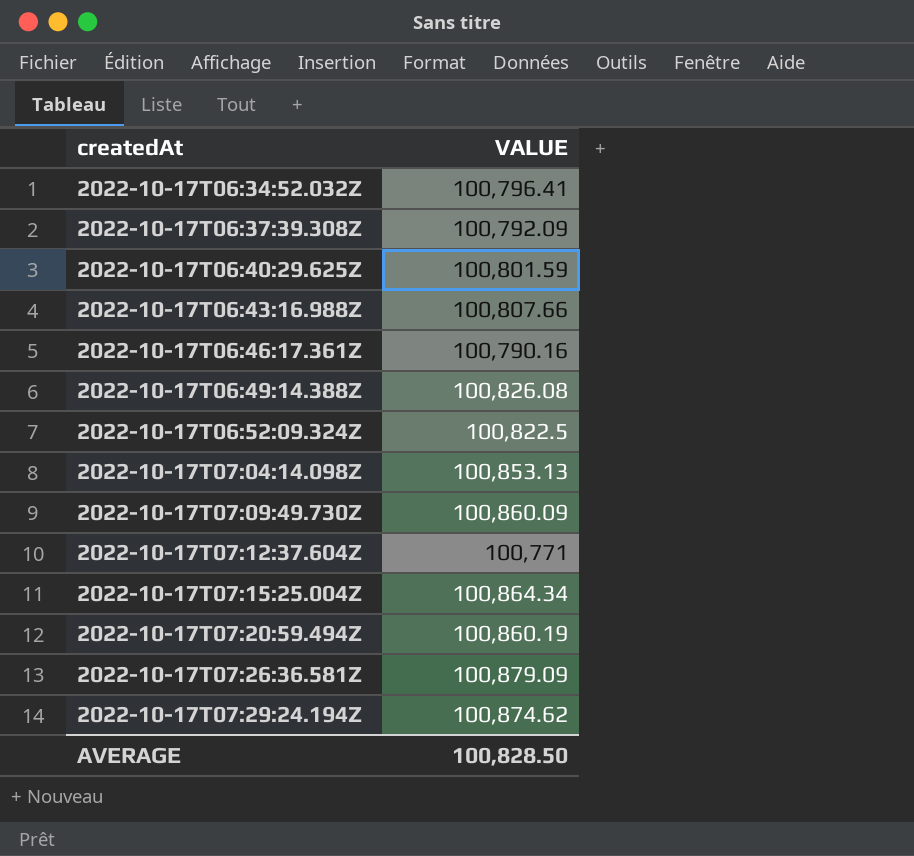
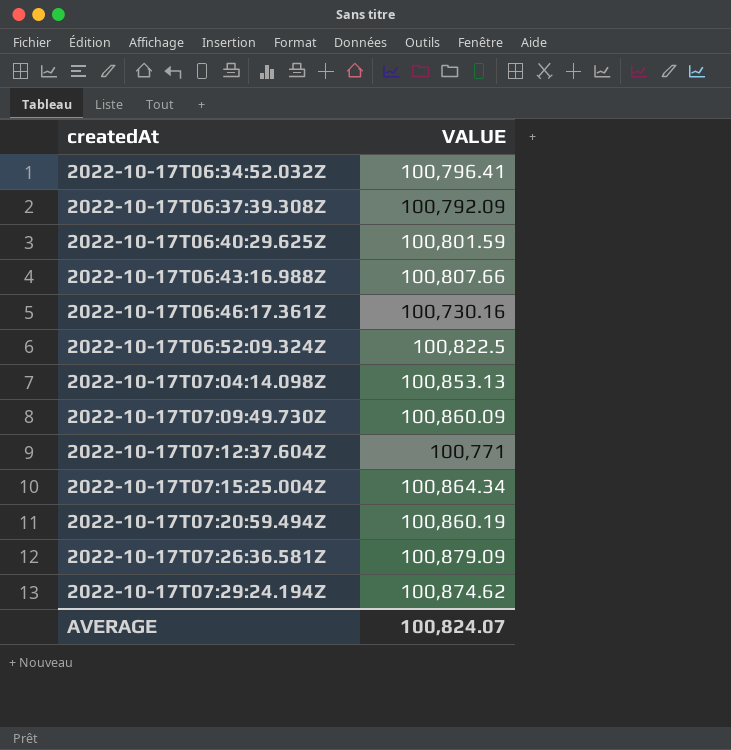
row 2022-10-17T06:49:14.388Z: 100,826.08 -> none
2022-10-17T06:46:17.361Z | VALUE: 100,790.16 -> 100,730.16
AVERAGE | VALUE: 100,828.50 -> 100,824.07

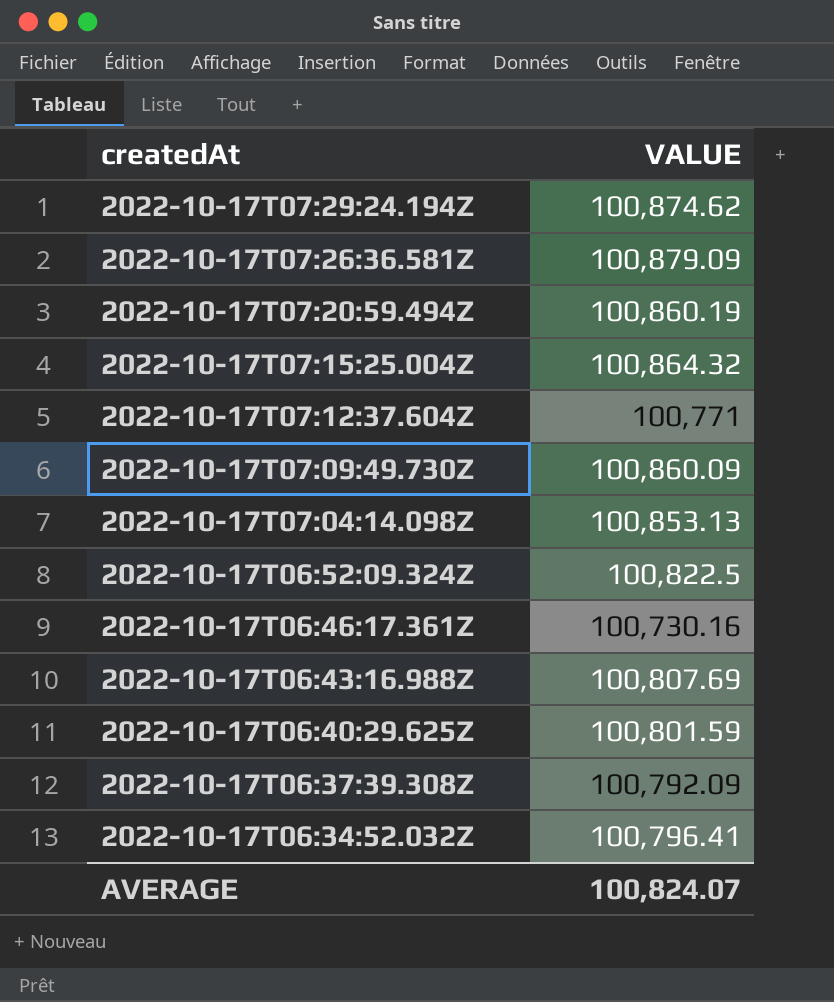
row order: createdAt ascending -> createdAt descending
2022-10-17T07:15:25.004Z | VALUE: 100,864.34 -> 100,864.32
2022-10-17T06:43:16.988Z | VALUE: 100,807.66 -> 100,807.69

